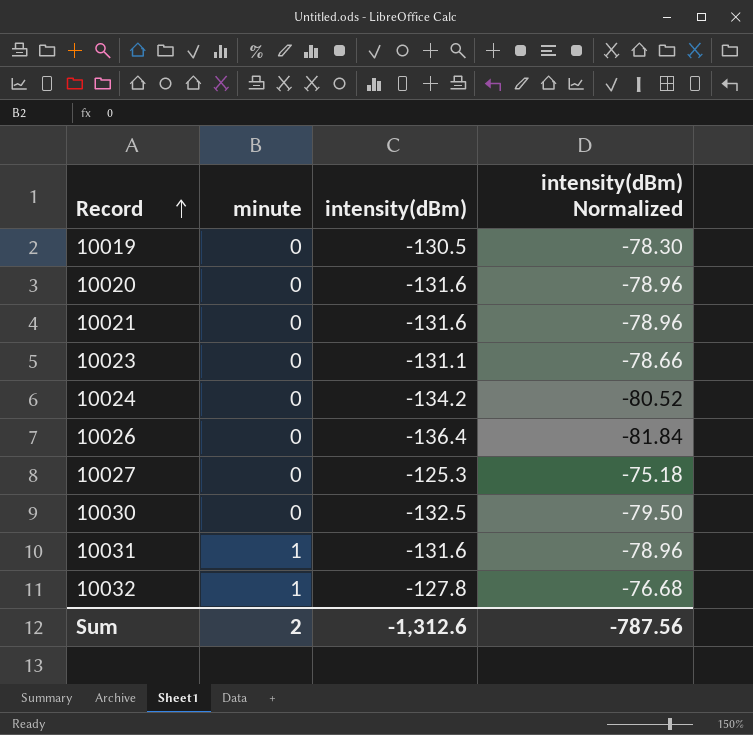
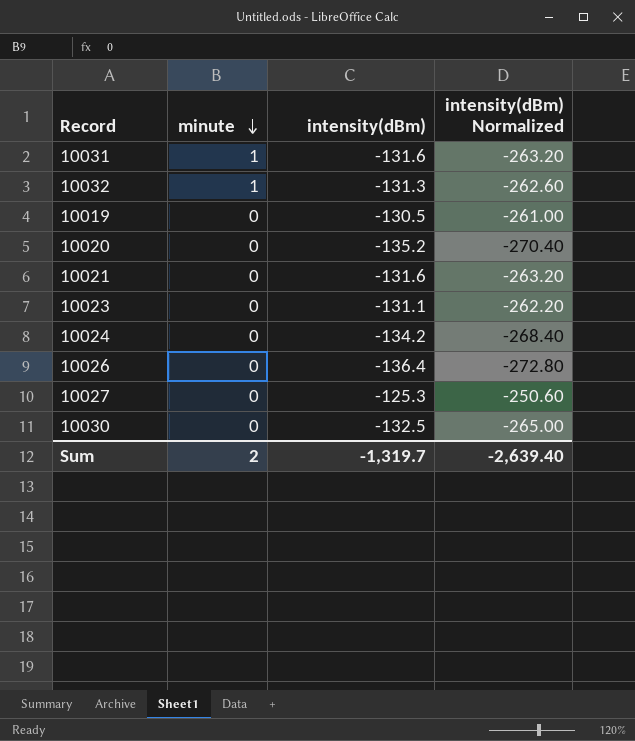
row order: Record ascending -> minute descending
column intensity(dBm) Normalized | formula: [intensity(dBm)] * 0.6 -> [intensity(dBm)] * 2
10032 | intensity(dBm): -127.8 -> -131.3
10020 | intensity(dBm): -131.6 -> -135.2
Sum | intensity(dBm): -1,312.6 -> -1,319.7
Sum | intensity(dBm) Normalized: -787.56 -> -2,639.40

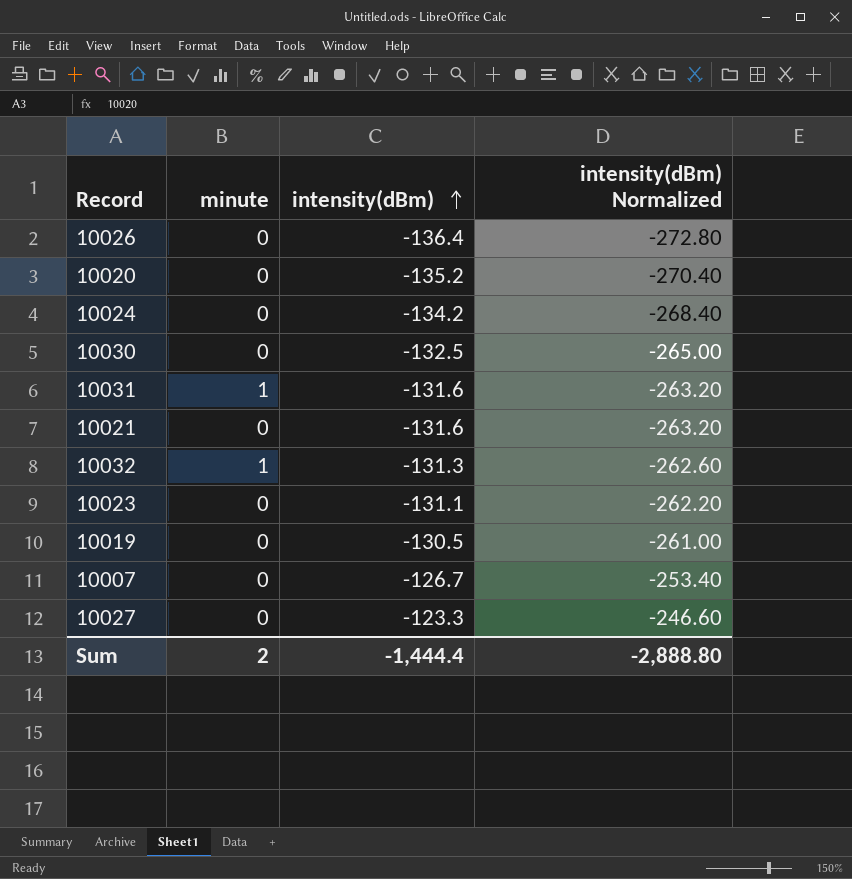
row order: minute descending -> intensity(dBm) ascending
row 10007: none -> 0 | -126.7 | -253.40
10027 | intensity(dBm): -125.3 -> -123.3
10027 | intensity(dBm) Normalized: -250.60 -> -246.60
Sum | intensity(dBm): -1,319.7 -> -1,444.4
Sum | intensity(dBm) Normalized: -2,639.40 -> -2,888.80

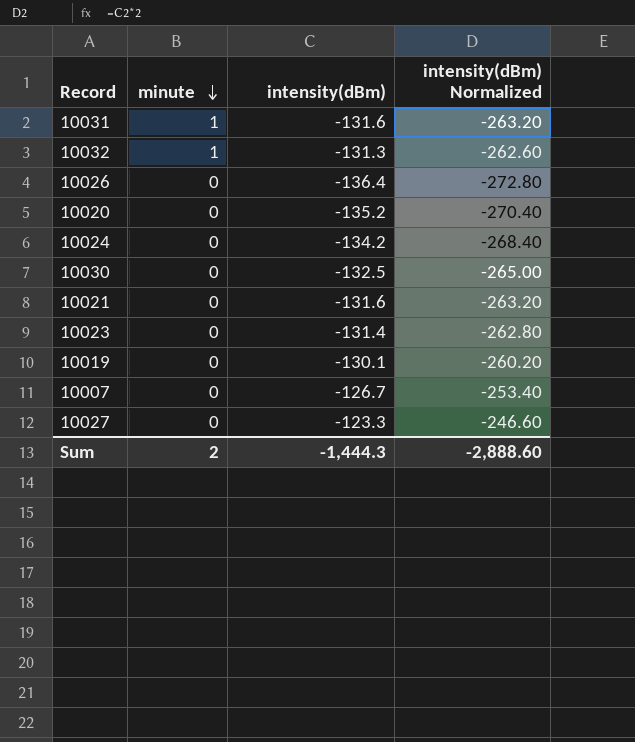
row order: intensity(dBm) ascending -> minute descending
10023 | intensity(dBm): -131.1 -> -131.4
10023 | intensity(dBm) Normalized: -262.20 -> -262.80
10019 | intensity(dBm): -130.5 -> -130.1
10019 | intensity(dBm) Normalized: -261.00 -> -260.20
Sum | intensity(dBm): -1,444.4 -> -1,444.3
Sum | intensity(dBm) Normalized: -2,888.80 -> -2,888.60

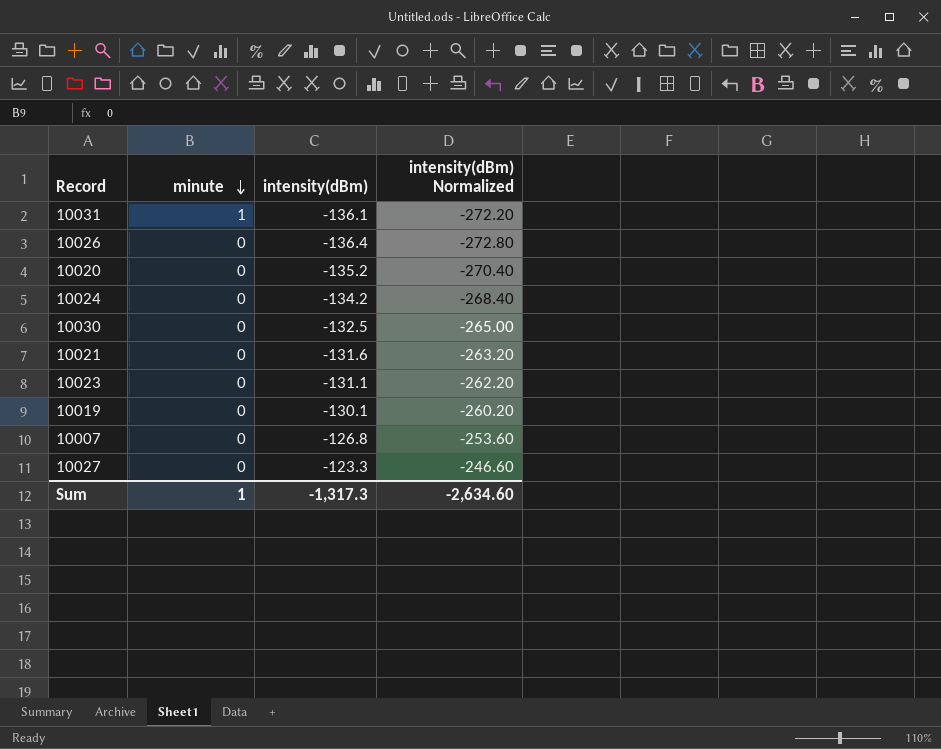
row 10032: 1 | -131.3 | -262.60 -> none
10031 | intensity(dBm): -131.6 -> -136.1
10031 | intensity(dBm) Normalized: -263.20 -> -272.20
10023 | intensity(dBm): -131.4 -> -131.1
10023 | intensity(dBm) Normalized: -262.80 -> -262.20
10007 | intensity(dBm): -126.7 -> -126.8
10007 | intensity(dBm) Normalized: -253.40 -> -253.60
Sum | minute: 2 -> 1
Sum | intensity(dBm): -1,444.3 -> -1,317.3
Sum | intensity(dBm) Normalized: -2,888.60 -> -2,634.60

